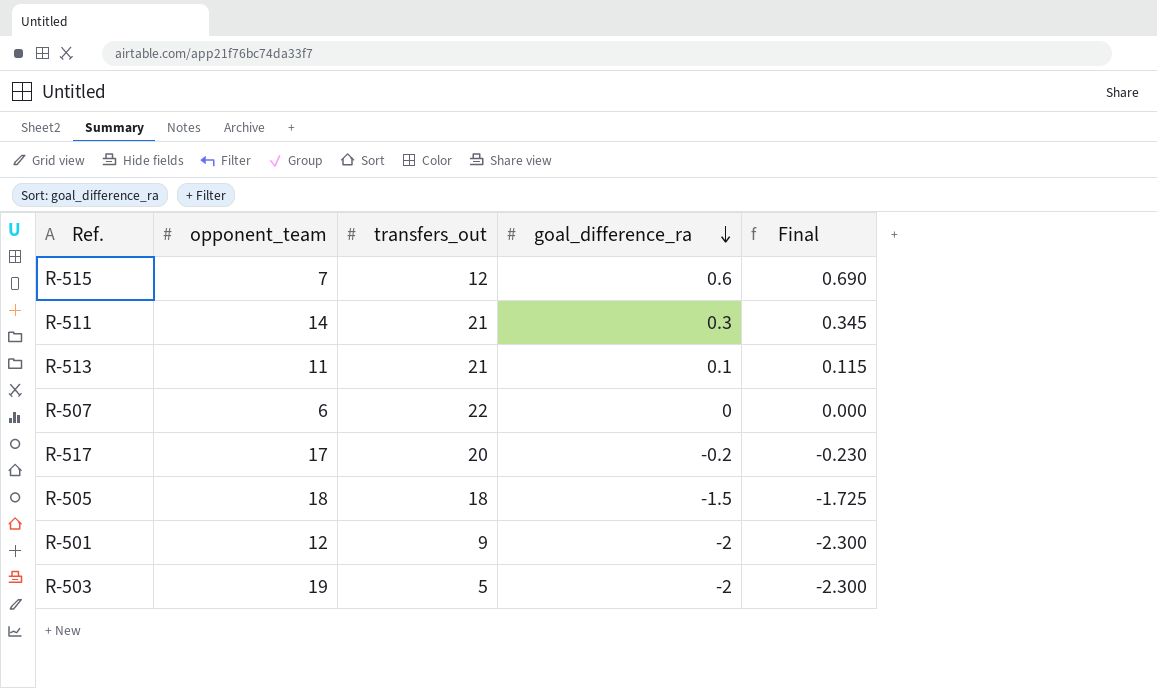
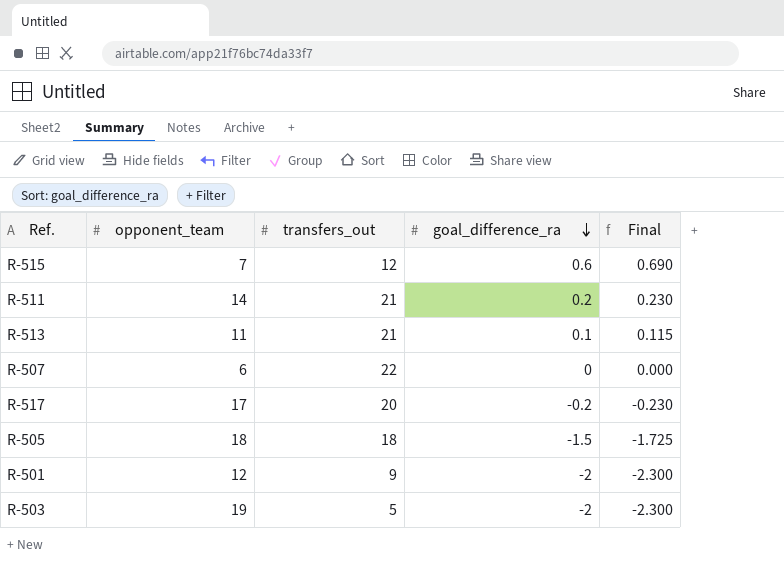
R-511 | goal_difference_ra: 0.3 -> 0.2
R-511 | Final: 0.345 -> 0.230

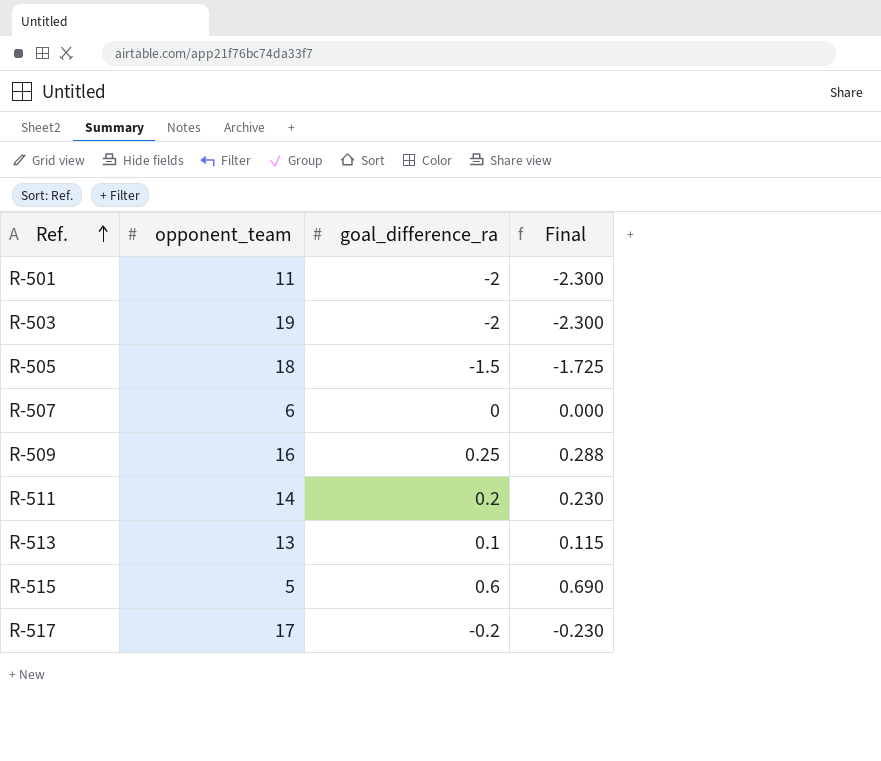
row order: goal_difference_ra descending -> Ref. ascending
column transfers_out | position: 3 -> none
R-501 | opponent_team: 12 -> 11
row R-509: none -> 16 | 0.25 | 0.288
R-513 | opponent_team: 11 -> 13
R-515 | opponent_team: 7 -> 5

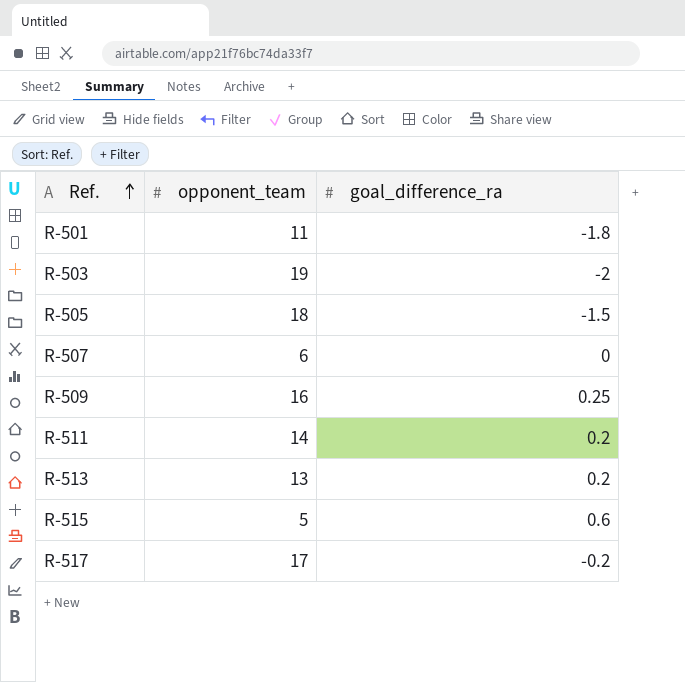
column Final | formula: [goal_difference_ra] * 1.15 -> none
R-501 | goal_difference_ra: -2 -> -1.8
R-513 | goal_difference_ra: 0.1 -> 0.2

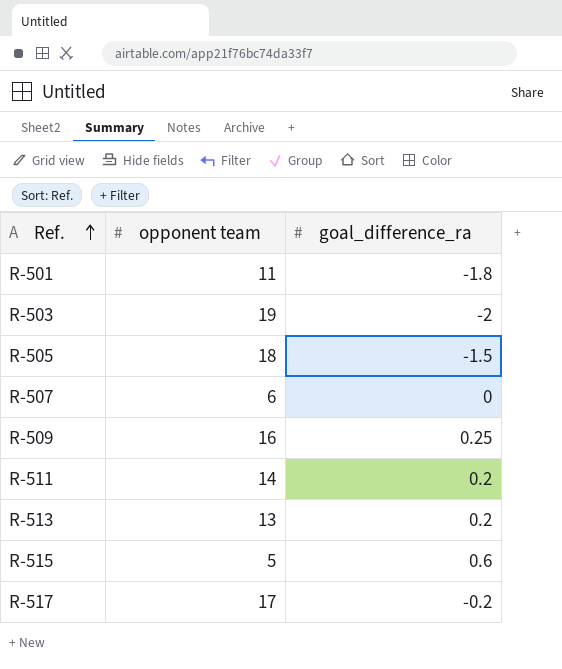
column name: opponent_team -> opponent team

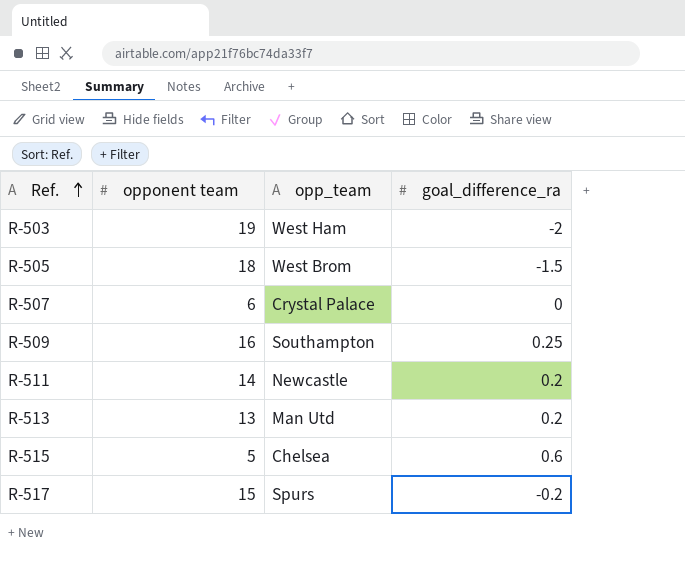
column opp_team | position: none -> 3
row R-501: 11 | -1.8 -> none
R-517 | opponent team: 17 -> 15

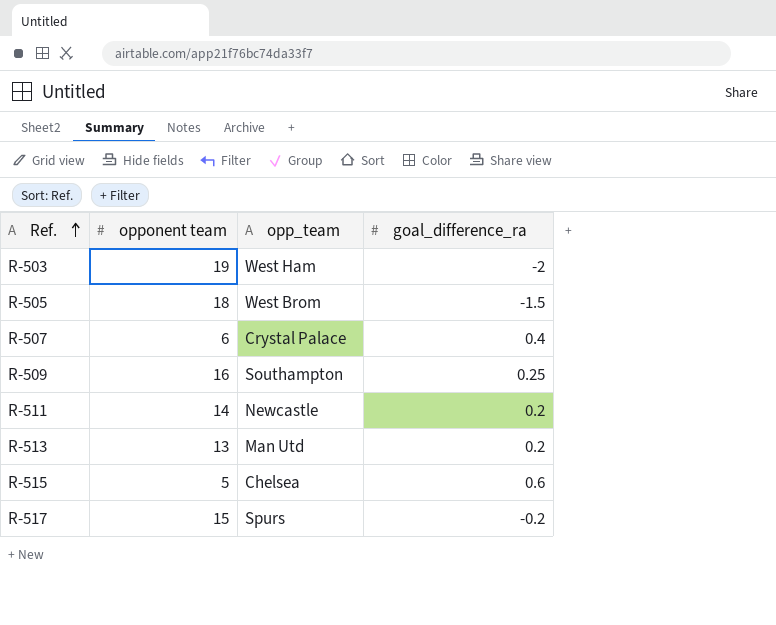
R-507 | goal_difference_ra: 0 -> 0.4

